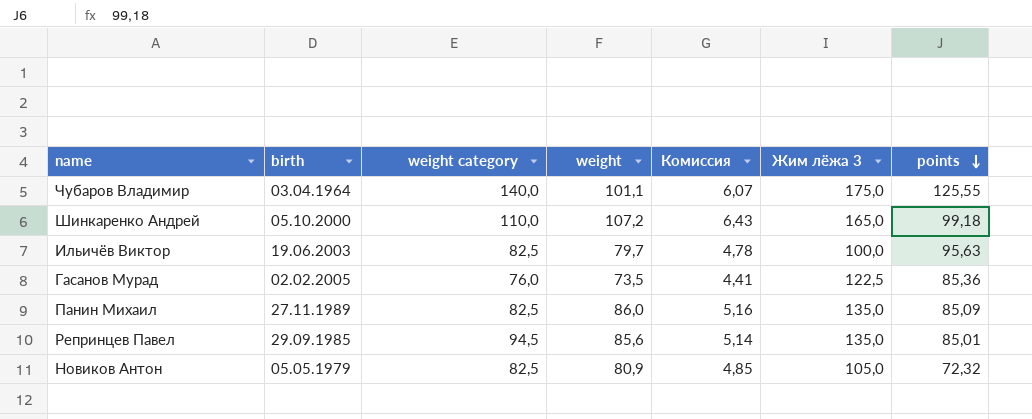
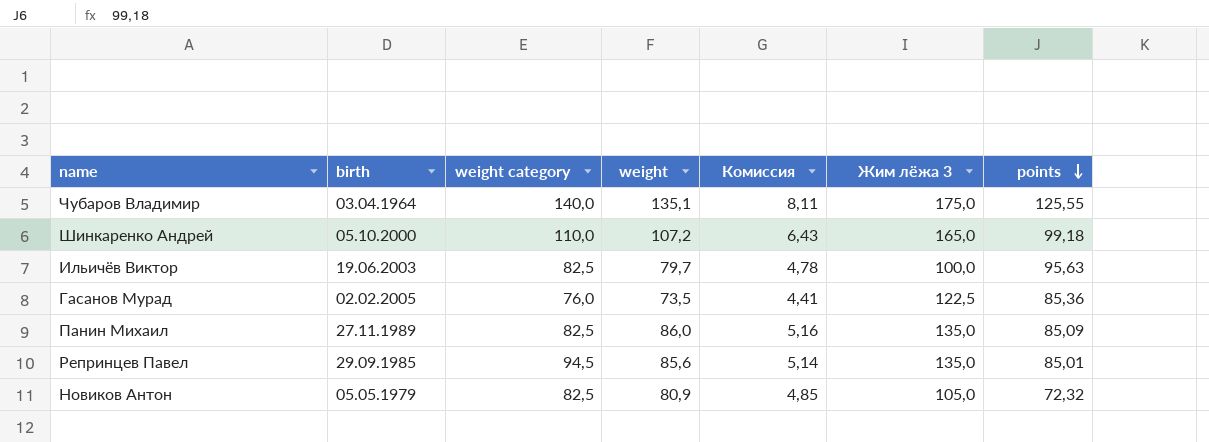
Чубаров Владимир | weight: 101,1 -> 135,1
Чубаров Владимир | Комиссия: 6,07 -> 8,11

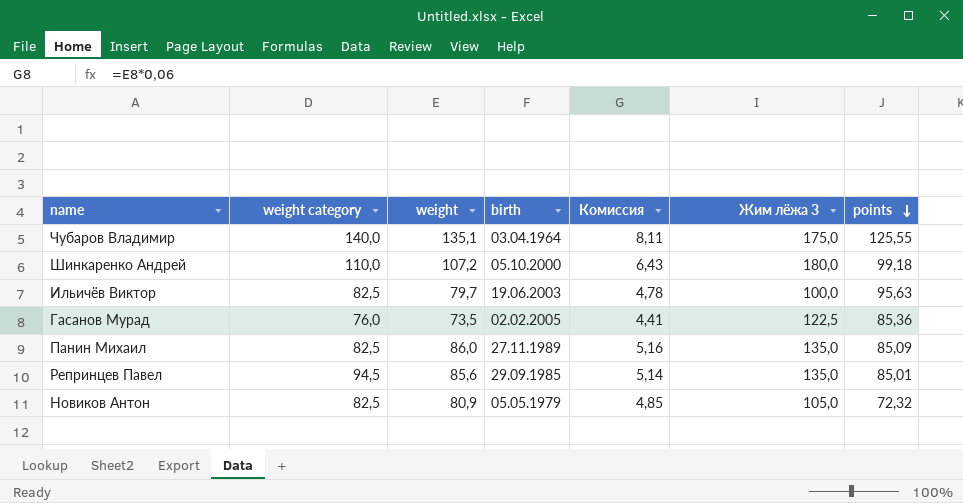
column birth | position: 2 -> 4
Шинкаренко Андрей | Жим лёжа 3: 165,0 -> 180,0

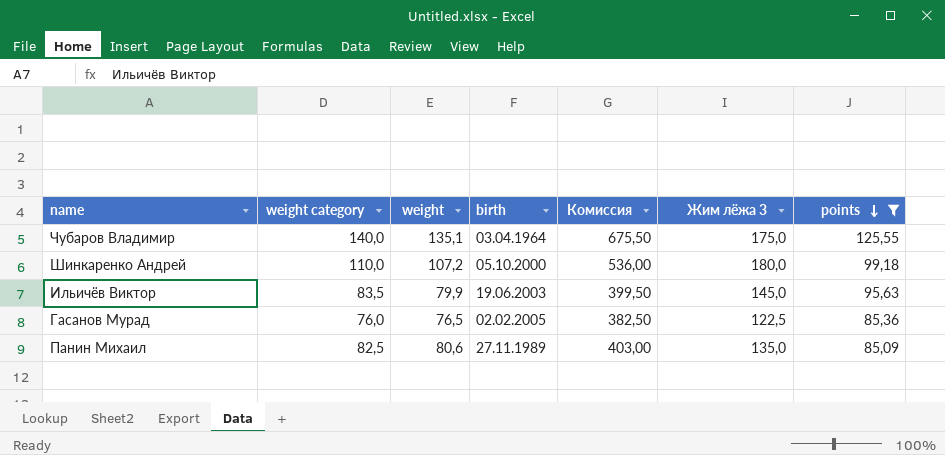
filter: none -> points >= 85,09
column Комиссия | formula: [weight] * 0,06 -> [weight] * 5
Ильичёв Виктор | weight category: 82,5 -> 83,5
Ильичёв Виктор | weight: 79,7 -> 79,9
Ильичёв Виктор | Жим лёжа 3: 100,0 -> 145,0
Гасанов Мурад | weight: 73,5 -> 76,5
Панин Михаил | weight: 86,0 -> 80,6

